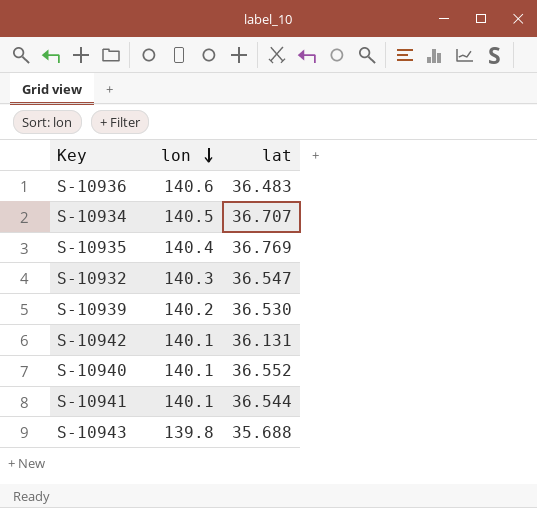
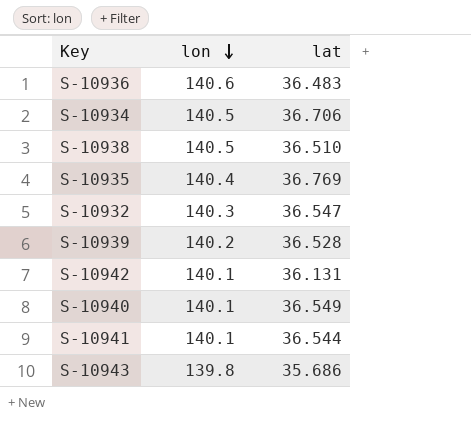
S-10934 | lat: 36.707 -> 36.706
row S-10938: none -> 140.5 | 36.510
S-10939 | lat: 36.530 -> 36.528
S-10940 | lat: 36.552 -> 36.549
S-10943 | lat: 35.688 -> 35.686

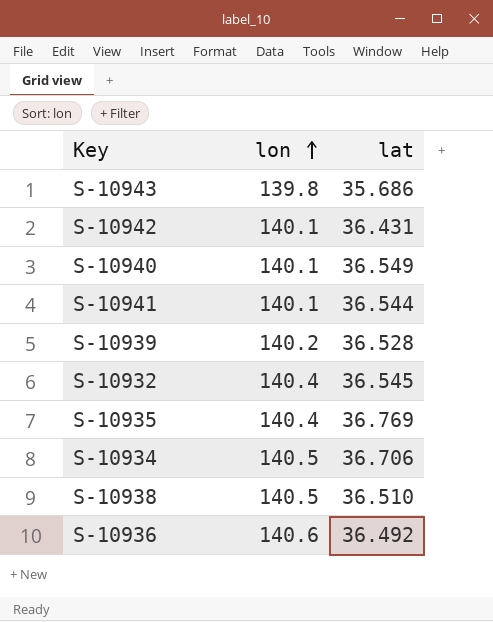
row order: lon descending -> lon ascending
S-10942 | lat: 36.131 -> 36.431
S-10932 | lon: 140.3 -> 140.4
S-10932 | lat: 36.547 -> 36.545
S-10936 | lat: 36.483 -> 36.492

